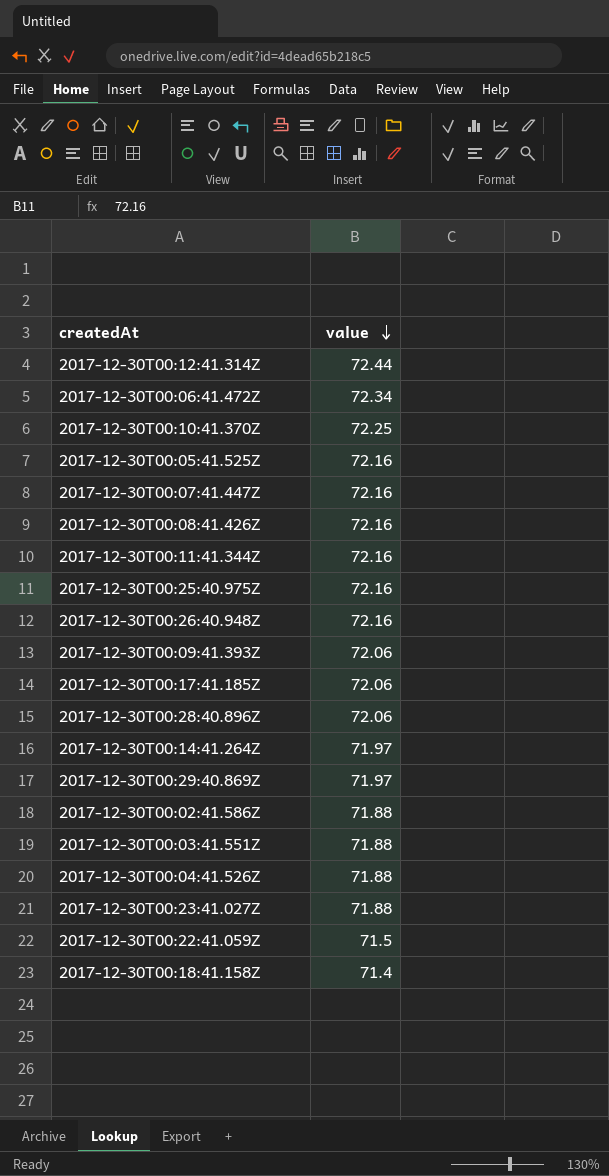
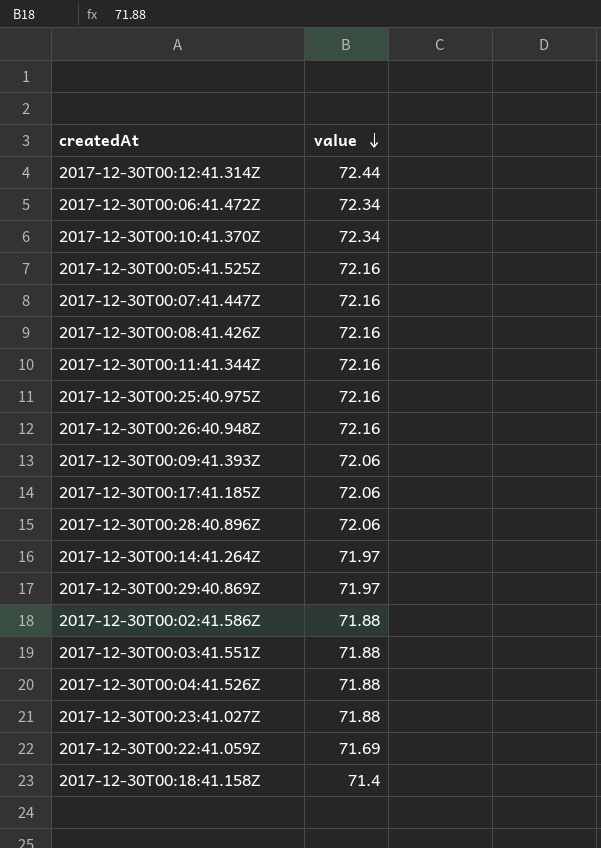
2017-12-30T00:10:41.370Z | value: 72.25 -> 72.34
2017-12-30T00:22:41.059Z | value: 71.5 -> 71.69

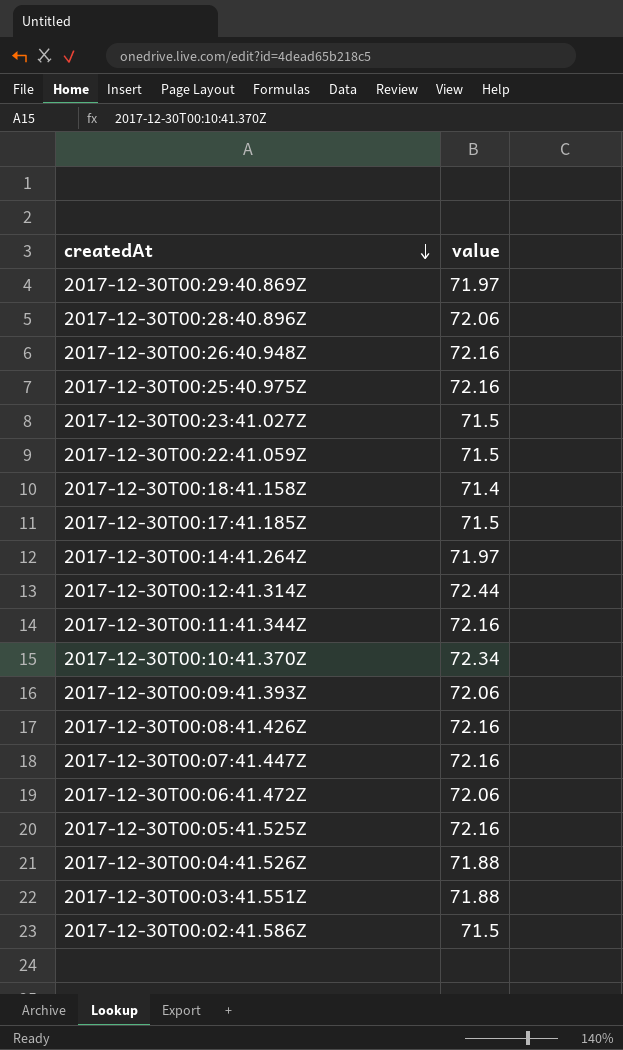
row order: value descending -> createdAt descending
2017-12-30T00:23:41.027Z | value: 71.88 -> 71.5
2017-12-30T00:22:41.059Z | value: 71.69 -> 71.5
2017-12-30T00:17:41.185Z | value: 72.06 -> 71.5
2017-12-30T00:06:41.472Z | value: 72.34 -> 72.06
2017-12-30T00:02:41.586Z | value: 71.88 -> 71.5

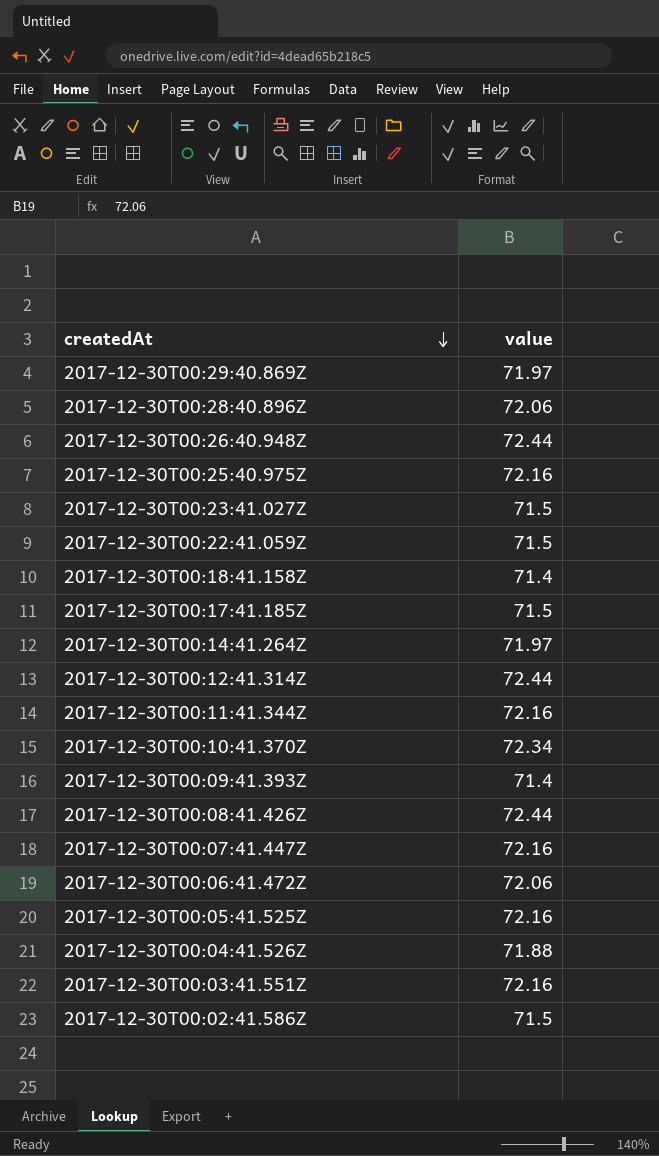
2017-12-30T00:26:40.948Z | value: 72.16 -> 72.44
2017-12-30T00:09:41.393Z | value: 72.06 -> 71.4
2017-12-30T00:08:41.426Z | value: 72.16 -> 72.44
2017-12-30T00:03:41.551Z | value: 71.88 -> 72.16

